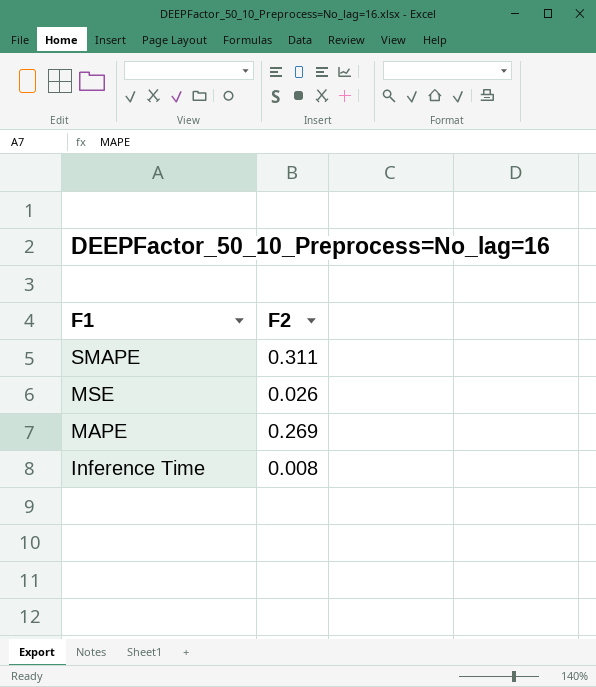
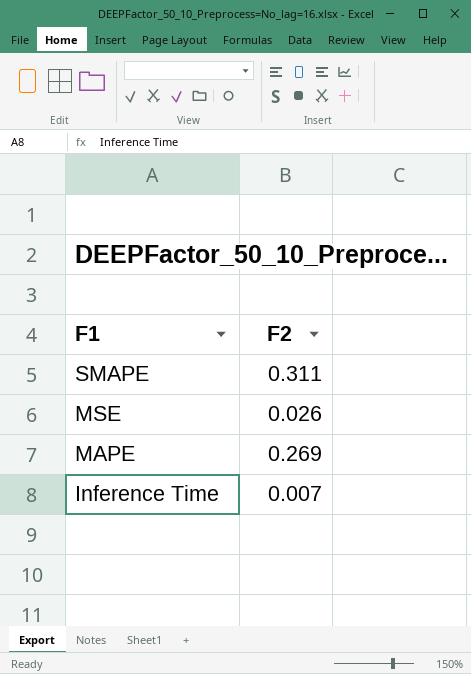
Inference Time | F2: 0.008 -> 0.007

